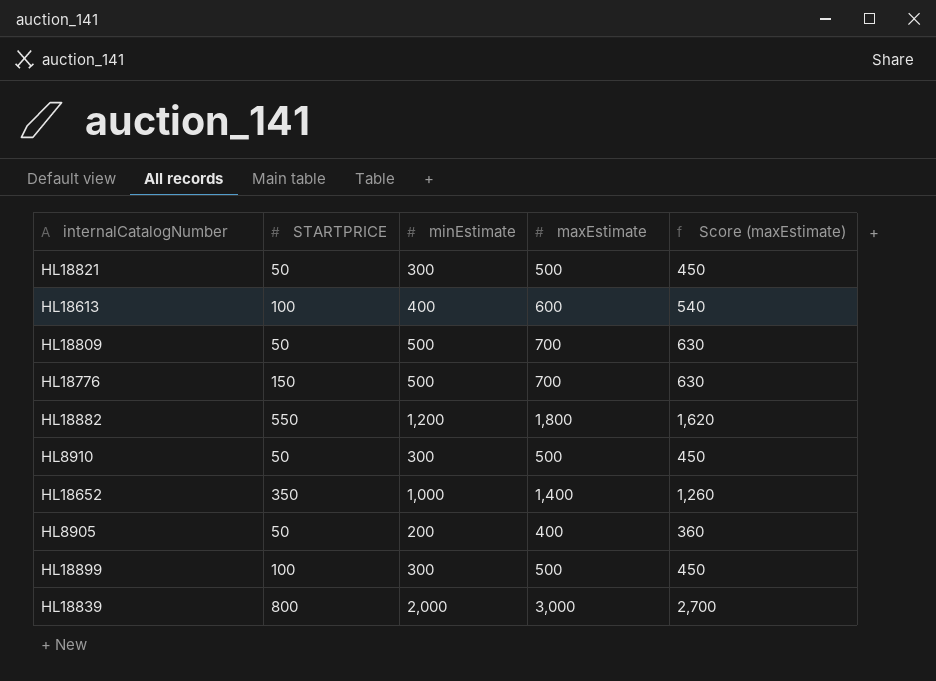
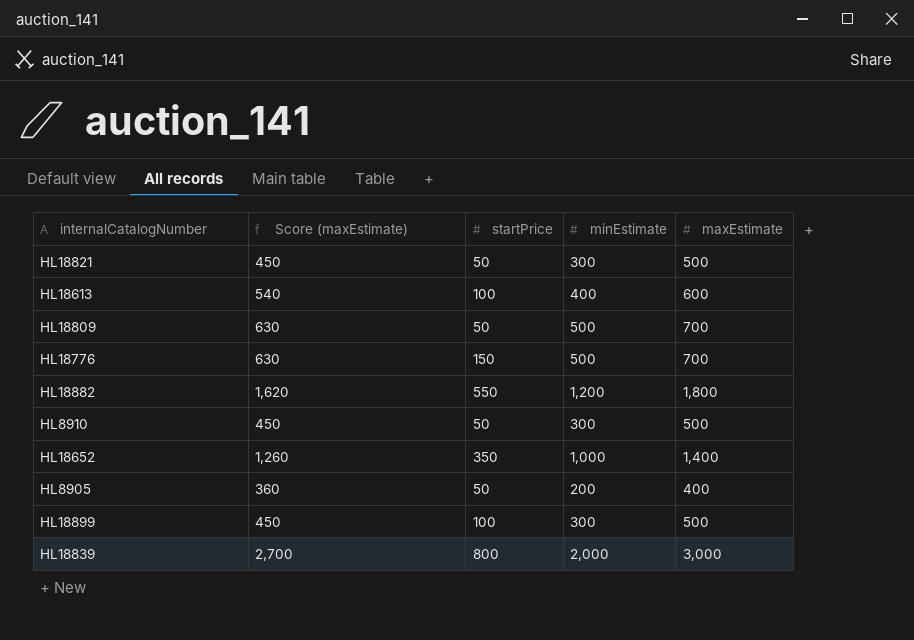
column Score (maxEstimate) | position: 5 -> 2
column name: STARTPRICE -> startPrice

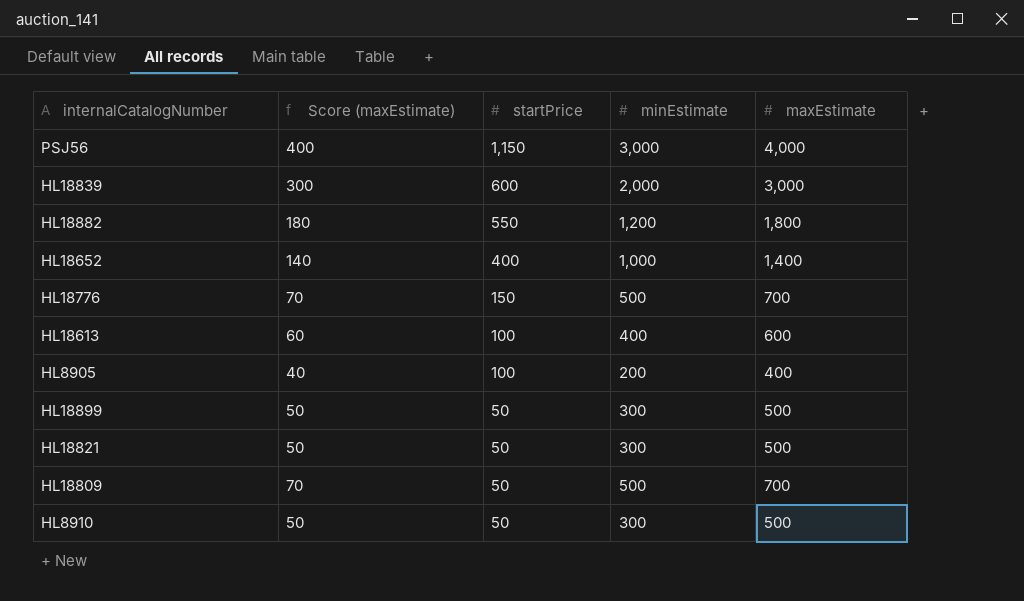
row order: none -> startPrice descending
column Score (maxEstimate) | formula: [maxEstimate] * 0.9 -> [maxEstimate] * 0.1
row PSJ56: none -> 400 | 1,150 | 3,000 | 4,000
HL18839 | startPrice: 800 -> 600
HL18652 | startPrice: 350 -> 400
HL8905 | startPrice: 50 -> 100
HL18899 | startPrice: 100 -> 50

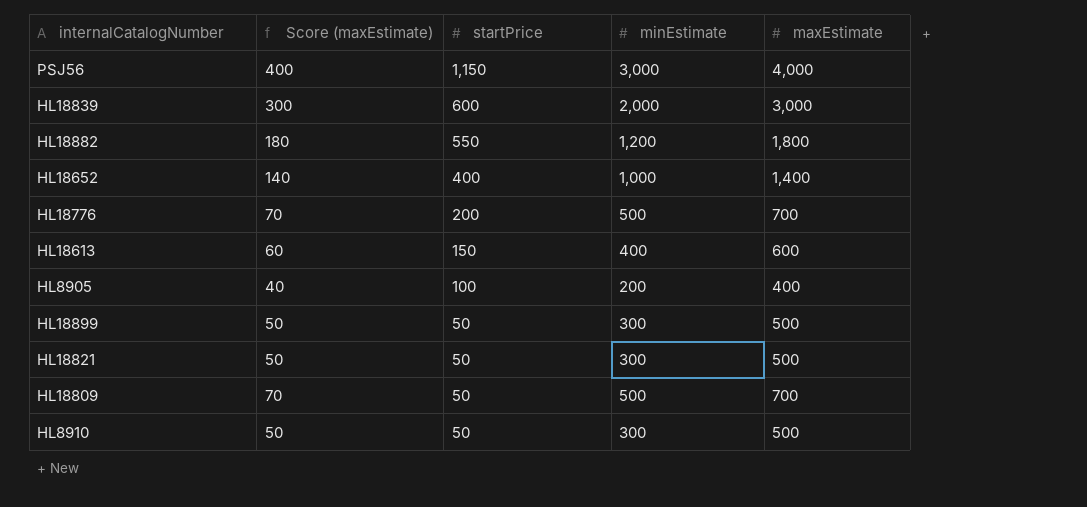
HL18776 | startPrice: 150 -> 200
HL18613 | startPrice: 100 -> 150

